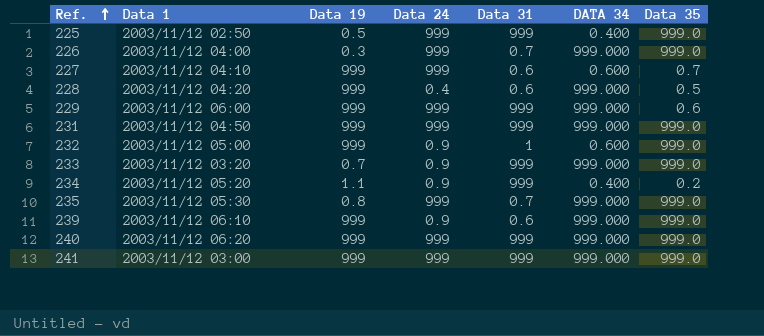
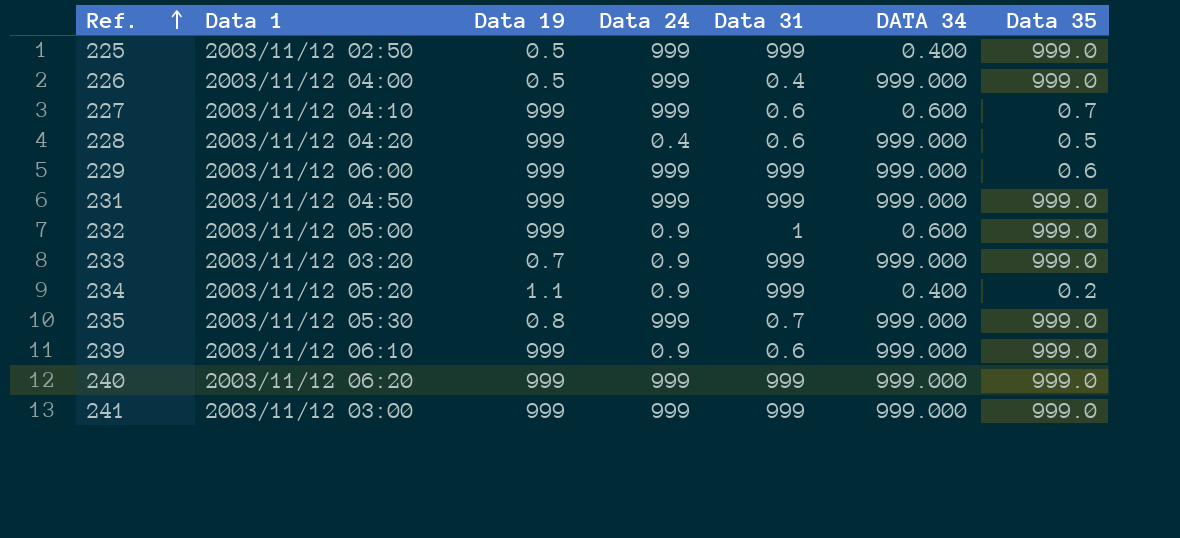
226 | Data 19: 0.3 -> 0.5
226 | Data 31: 0.7 -> 0.4

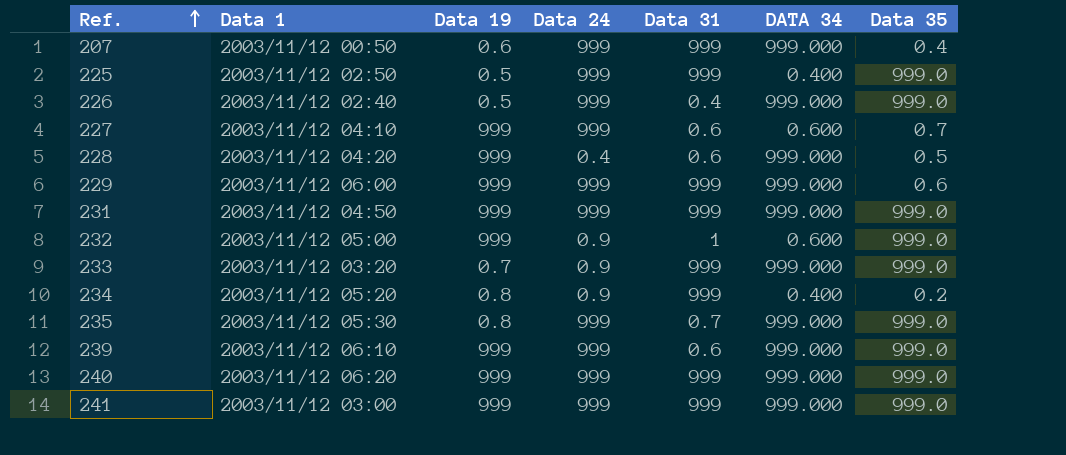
row 207: none -> 2003/11/12 00:50 | 0.6 | 999 | 999 | 999.000 | 0.4
226 | Data 1: 2003/11/12 04:00 -> 2003/11/12 02:40
234 | Data 19: 1.1 -> 0.8
239 | Data 24: 0.9 -> 999

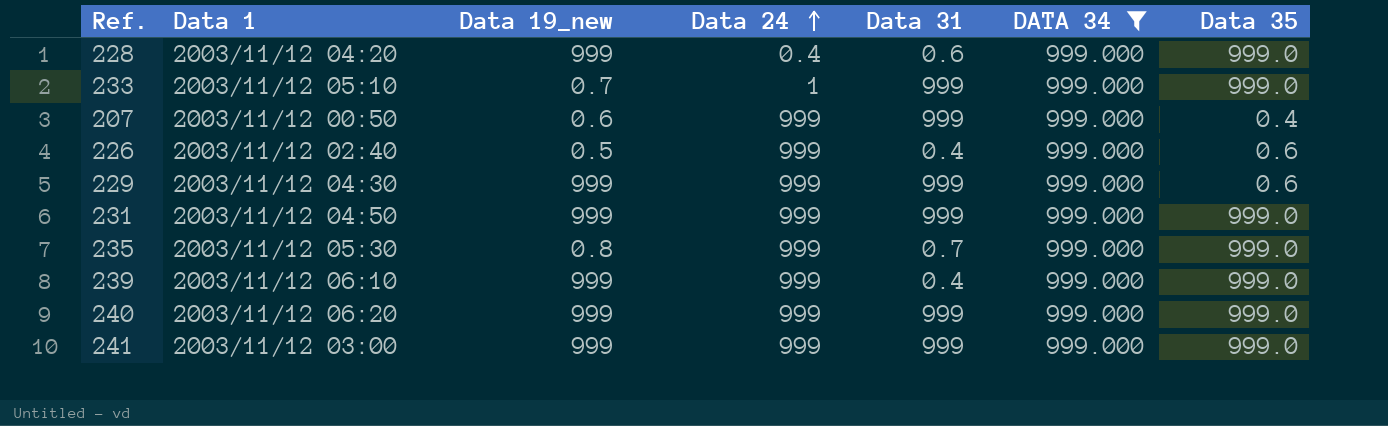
filter: none -> DATA 34 = 999.000
row order: Ref. ascending -> Data 24 ascending
column name: Data 19 -> Data 19_new
228 | Data 35: 0.5 -> 999.0
233 | Data 1: 2003/11/12 03:20 -> 2003/11/12 05:10
233 | Data 24: 0.9 -> 1
226 | Data 35: 999.0 -> 0.6
229 | Data 1: 2003/11/12 06:00 -> 2003/11/12 04:30
239 | Data 31: 0.6 -> 0.4

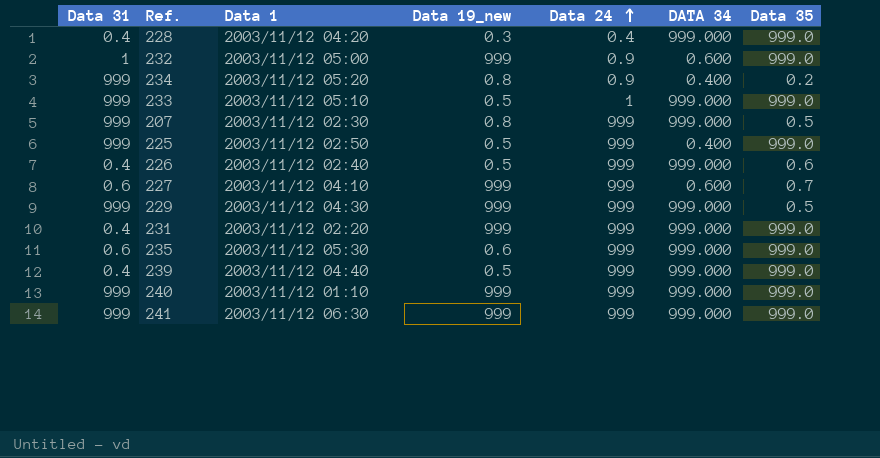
filter: DATA 34 = 999.000 -> none
column Data 31 | position: 5 -> 1
228 | Data 31: 0.6 -> 0.4
228 | Data 19_new: 999 -> 0.3
233 | Data 19_new: 0.7 -> 0.5
207 | Data 1: 2003/11/12 00:50 -> 2003/11/12 02:30
207 | Data 19_new: 0.6 -> 0.8
207 | Data 35: 0.4 -> 0.5
229 | Data 35: 0.6 -> 0.5
231 | Data 31: 999 -> 0.4
231 | Data 1: 2003/11/12 04:50 -> 2003/11/12 02:20
235 | Data 31: 0.7 -> 0.6
235 | Data 19_new: 0.8 -> 0.6
239 | Data 1: 2003/11/12 06:10 -> 2003/11/12 04:40
239 | Data 19_new: 999 -> 0.5
240 | Data 1: 2003/11/12 06:20 -> 2003/11/12 01:10
241 | Data 1: 2003/11/12 03:00 -> 2003/11/12 06:30

